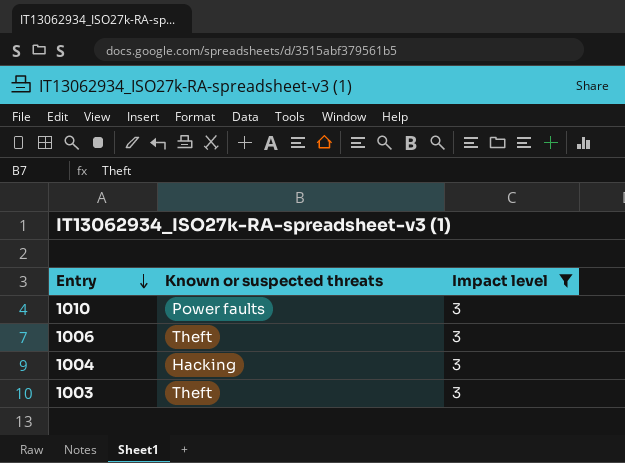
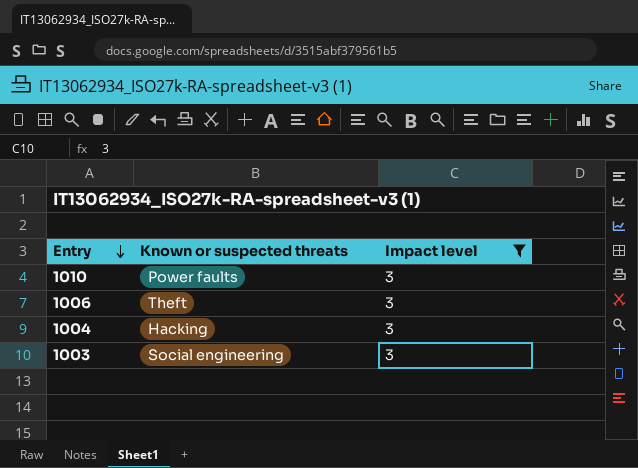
1003 | Known or suspected threats: Theft -> Social engineering

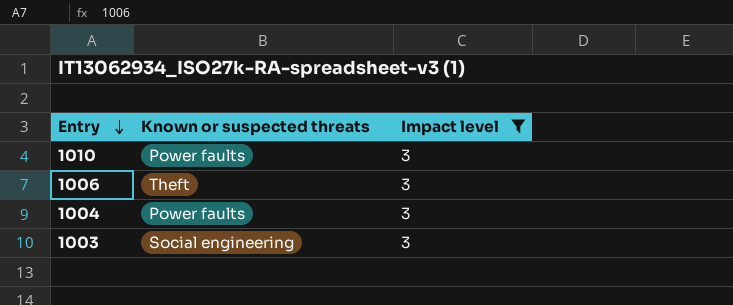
1004 | Known or suspected threats: Hacking -> Power faults

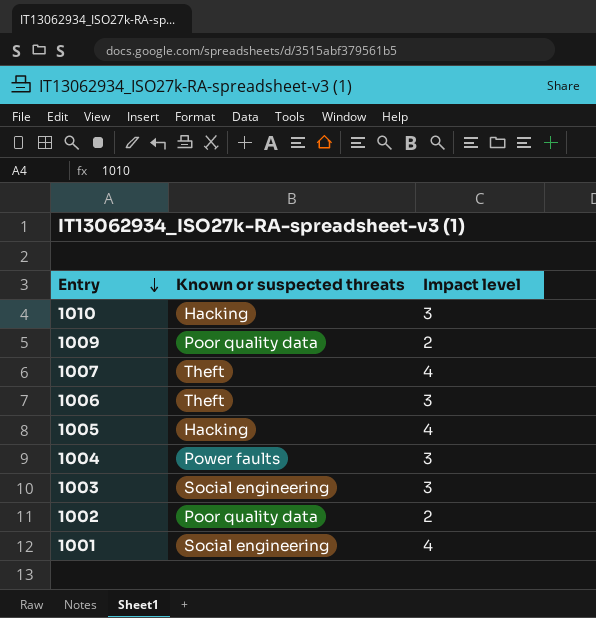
filter: Impact level = 3 -> none
1010 | Known or suspected threats: Power faults -> Hacking

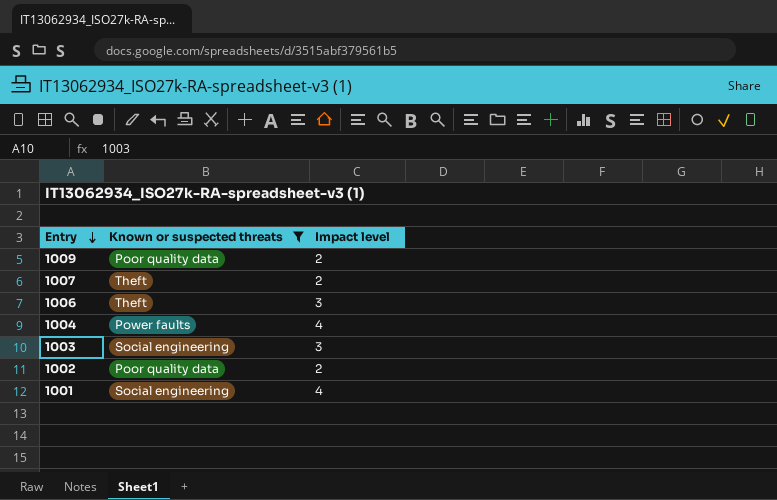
filter: none -> Known or suspected threats != Hacking
1007 | Impact level: 4 -> 2
1004 | Impact level: 3 -> 4

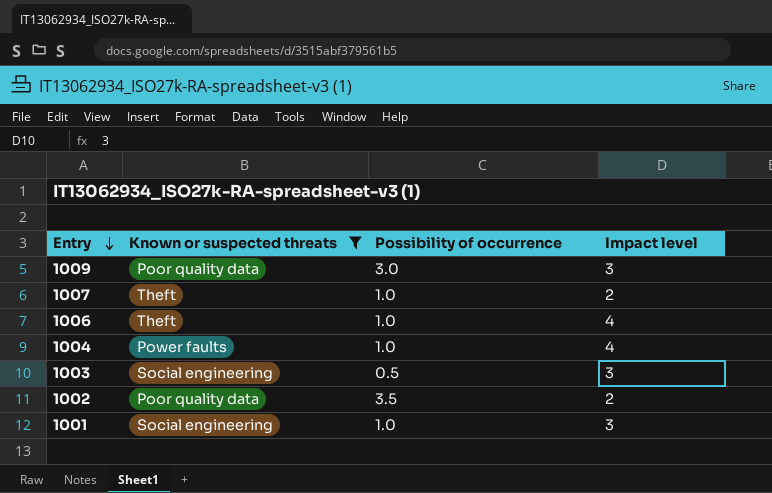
column Possibility of occurrence | position: none -> 3
1009 | Impact level: 2 -> 3
1006 | Impact level: 3 -> 4
1001 | Impact level: 4 -> 3

